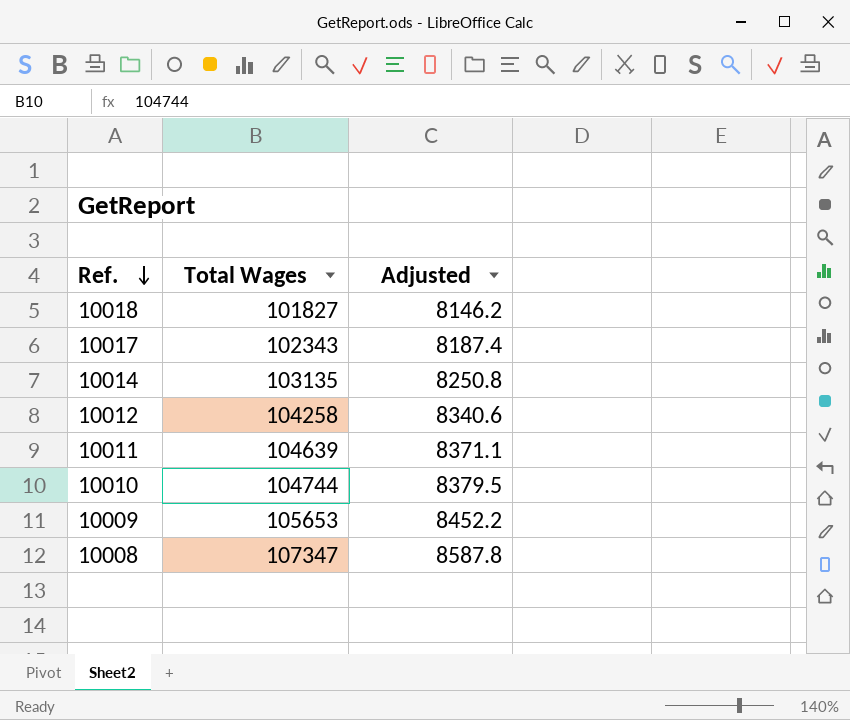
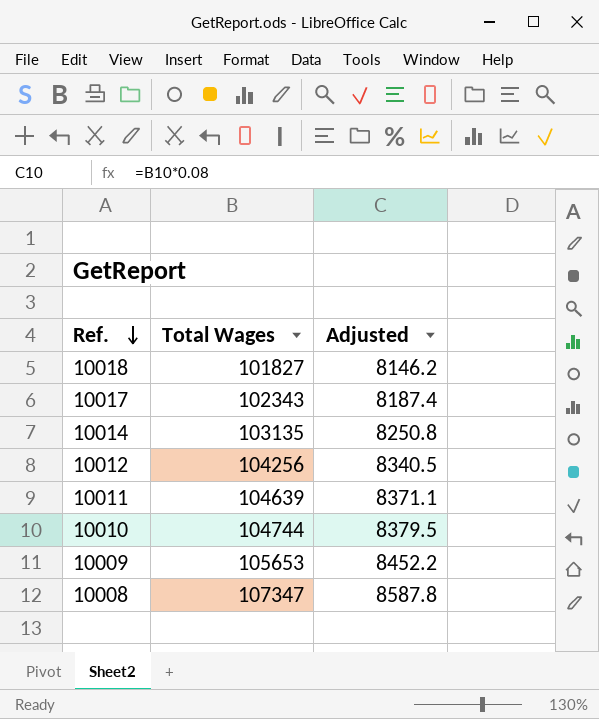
10012 | Total Wages: 104258 -> 104256
10012 | Adjusted: 8340.6 -> 8340.5

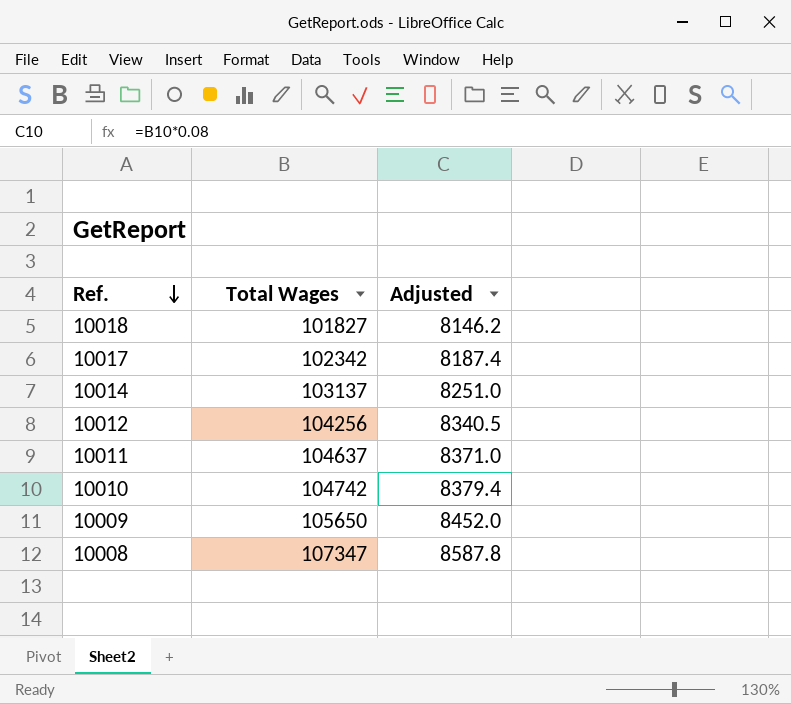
10017 | Total Wages: 102343 -> 102342
10014 | Total Wages: 103135 -> 103137
10014 | Adjusted: 8250.8 -> 8251.0
10011 | Total Wages: 104639 -> 104637
10011 | Adjusted: 8371.1 -> 8371.0
10010 | Total Wages: 104744 -> 104742
10010 | Adjusted: 8379.5 -> 8379.4
10009 | Total Wages: 105653 -> 105650
10009 | Adjusted: 8452.2 -> 8452.0

